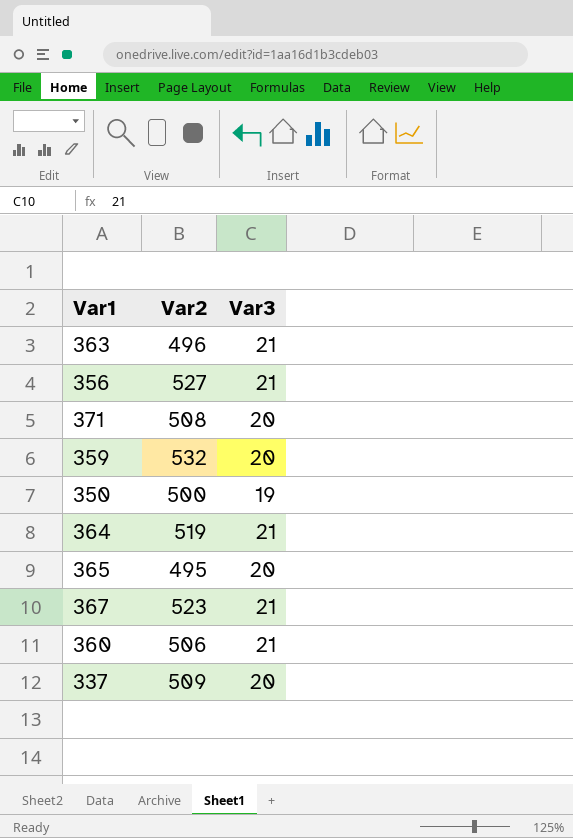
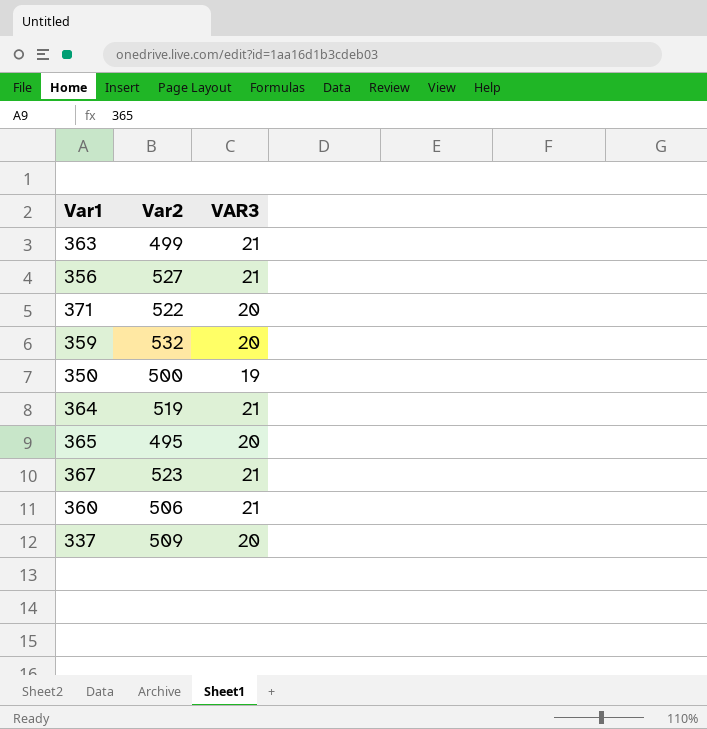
column name: Var3 -> VAR3
363 | Var2: 496 -> 499
371 | Var2: 508 -> 522

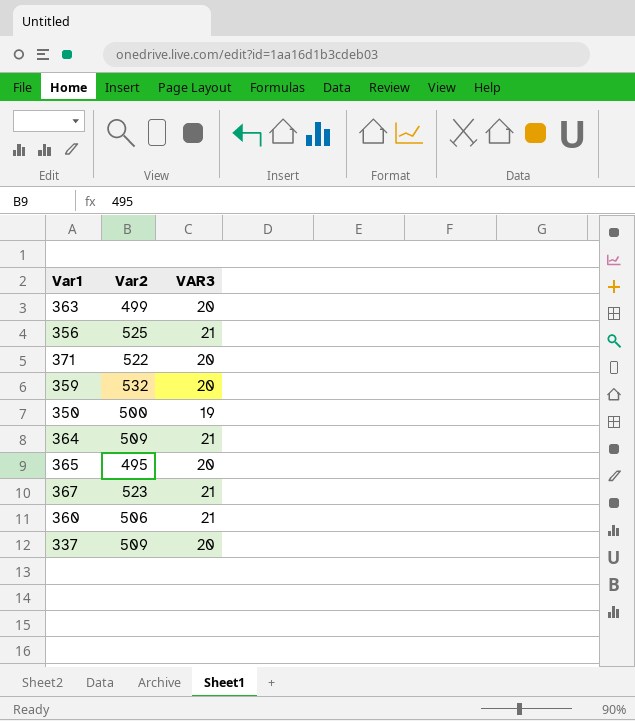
363 | VAR3: 21 -> 20
356 | Var2: 527 -> 525
364 | Var2: 519 -> 509

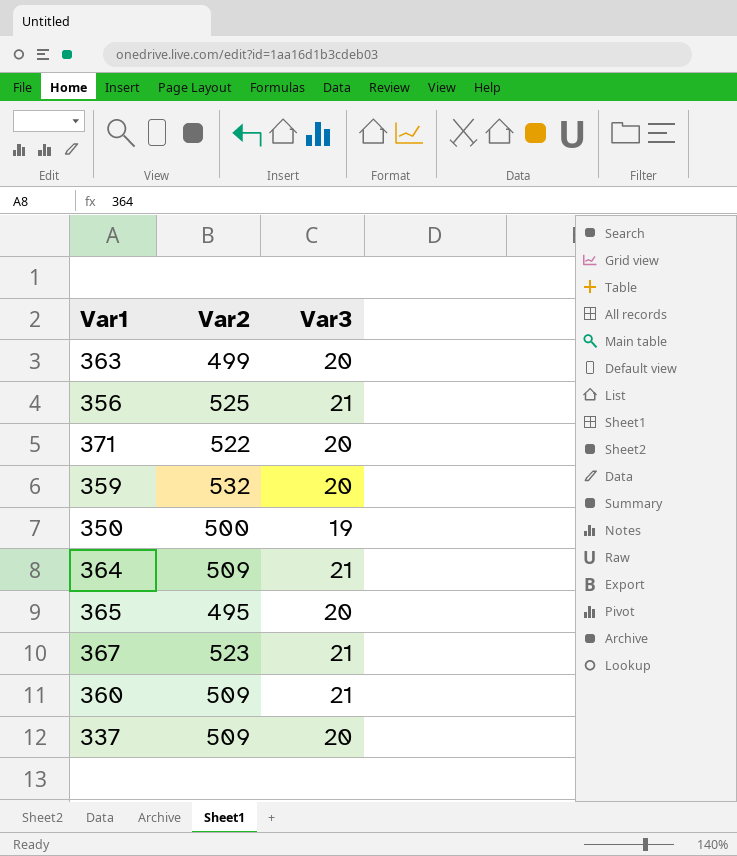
column name: VAR3 -> Var3
360 | Var2: 506 -> 509

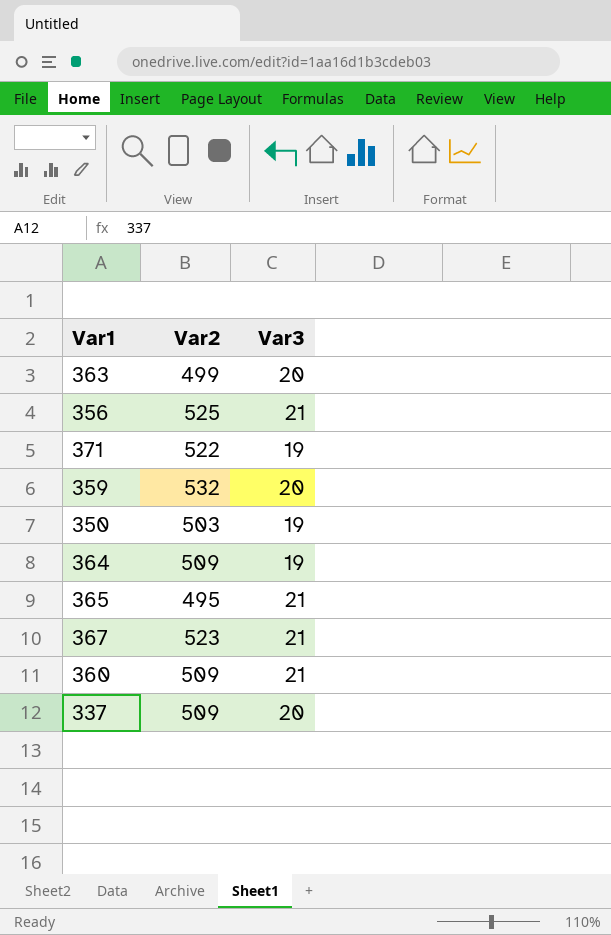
371 | Var3: 20 -> 19
350 | Var2: 500 -> 503
364 | Var3: 21 -> 19
365 | Var3: 20 -> 21

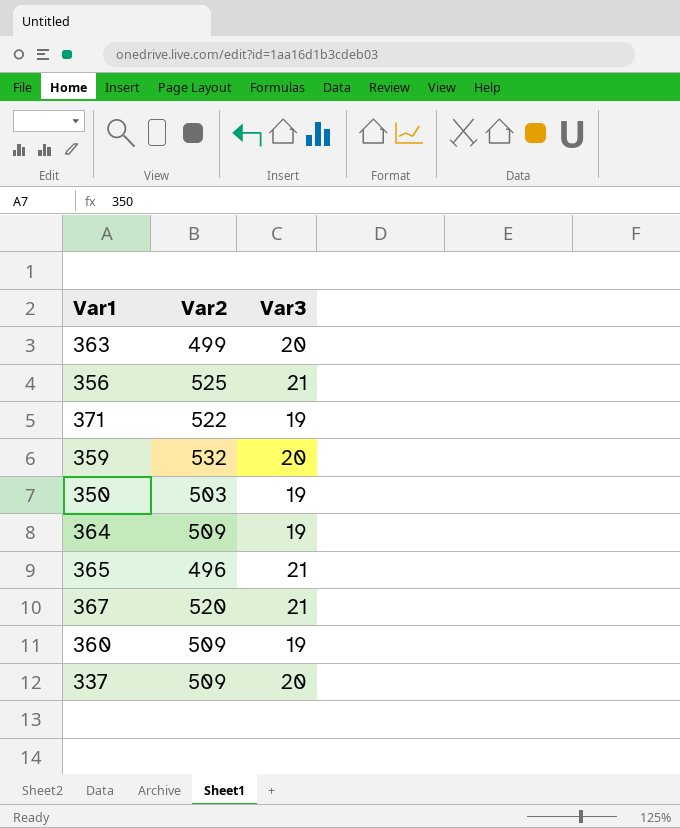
365 | Var2: 495 -> 496
367 | Var2: 523 -> 520
360 | Var3: 21 -> 19

